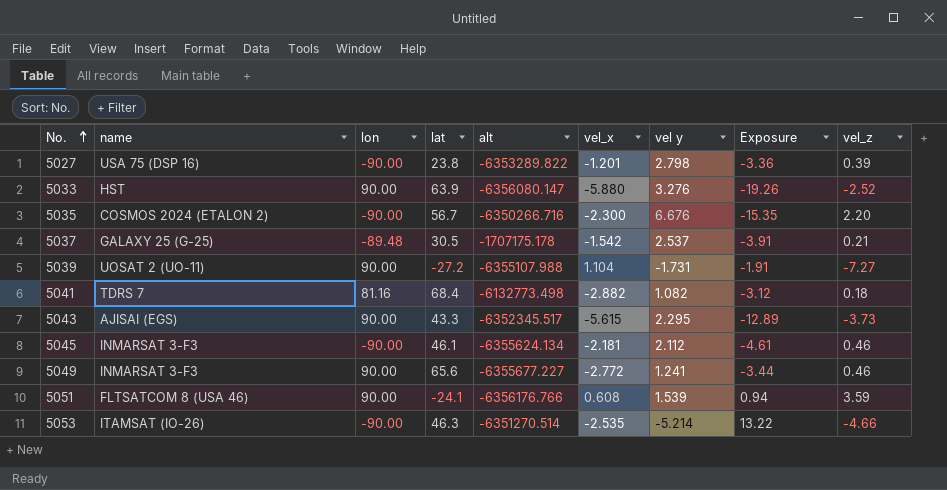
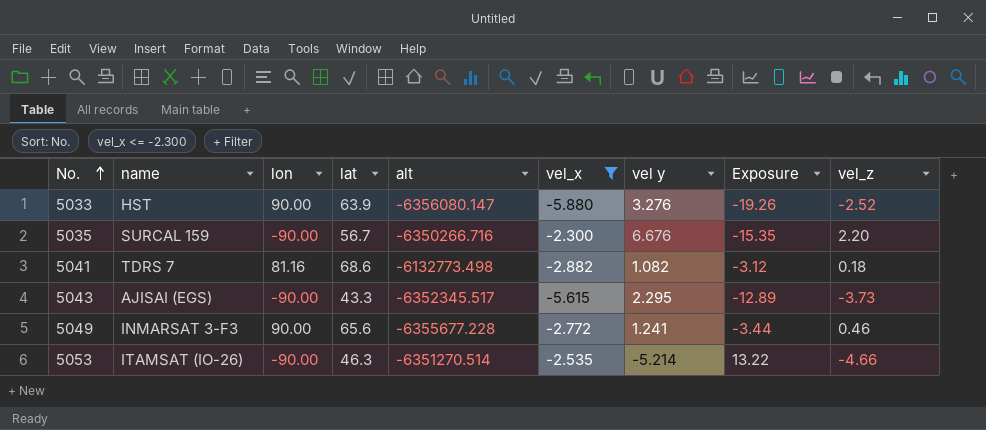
filter: none -> vel_x <= -2.300
5035 | name: COSMOS 2024 (ETALON 2) -> SURCAL 159
5041 | lat: 68.4 -> 68.6
5043 | lon: 90.00 -> -90.00
5049 | alt: -6355677.227 -> -6355677.228

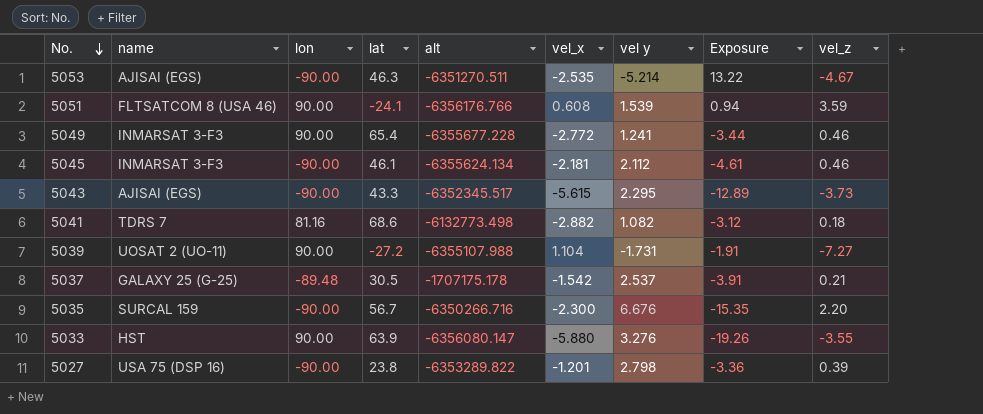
filter: vel_x <= -2.300 -> none
row order: No. ascending -> No. descending
5053 | name: ITAMSAT (IO-26) -> AJISAI (EGS)
5053 | alt: -6351270.514 -> -6351270.511
5053 | vel_z: -4.66 -> -4.67
5049 | lat: 65.6 -> 65.4
5033 | vel_z: -2.52 -> -3.55

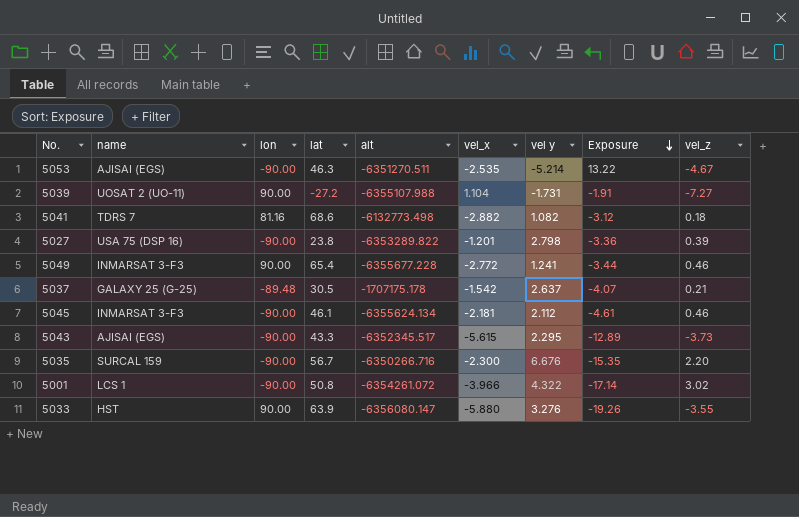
row order: No. descending -> Exposure descending
row 5051: FLTSATCOM 8 (USA 46) | 90.00 | -24.1 | -6356176.766 | 0.608 | 1.539 | 0.94 | 3.59 -> none
5037 | vel y: 2.537 -> 2.637
5037 | Exposure: -3.91 -> -4.07
row 5001: none -> LCS 1 | -90.00 | 50.8 | -6354261.072 | -3.966 | 4.322 | -17.14 | 3.02

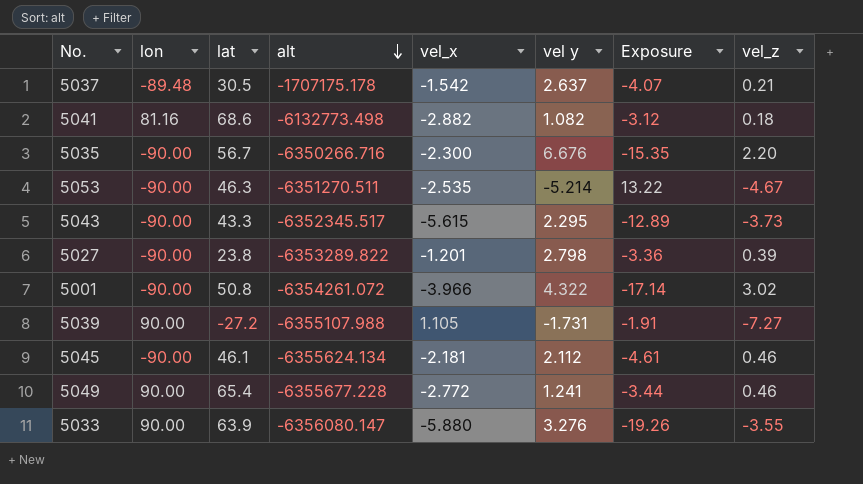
row order: Exposure descending -> alt descending
column name | position: 2 -> none
5039 | vel_x: 1.104 -> 1.105

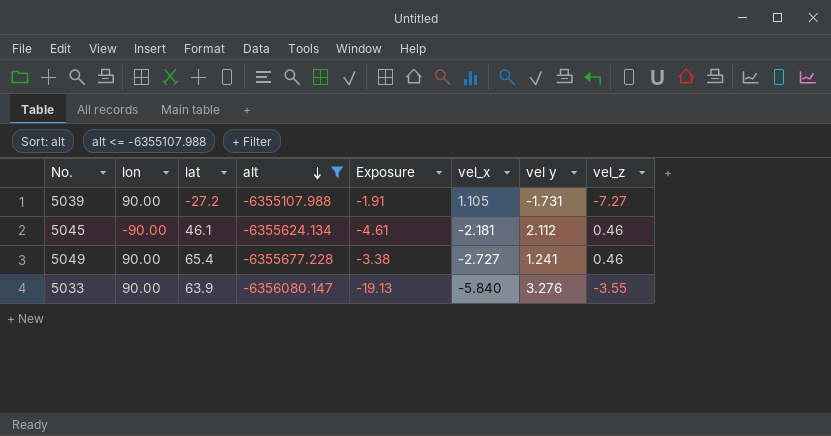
filter: none -> alt <= -6355107.988
column Exposure | position: 7 -> 5
5049 | Exposure: -3.44 -> -3.38
5049 | vel_x: -2.772 -> -2.727
5033 | Exposure: -19.26 -> -19.13
5033 | vel_x: -5.880 -> -5.840

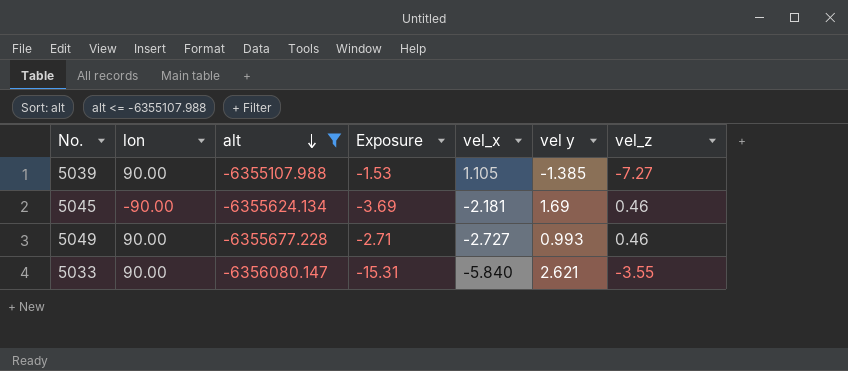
column lat | position: 3 -> none
5039 | Exposure: -1.91 -> -1.53
5039 | vel y: -1.731 -> -1.385
5045 | Exposure: -4.61 -> -3.69
5045 | vel y: 2.112 -> 1.69
5049 | Exposure: -3.38 -> -2.71
5049 | vel y: 1.241 -> 0.993
5033 | Exposure: -19.13 -> -15.31
5033 | vel y: 3.276 -> 2.621

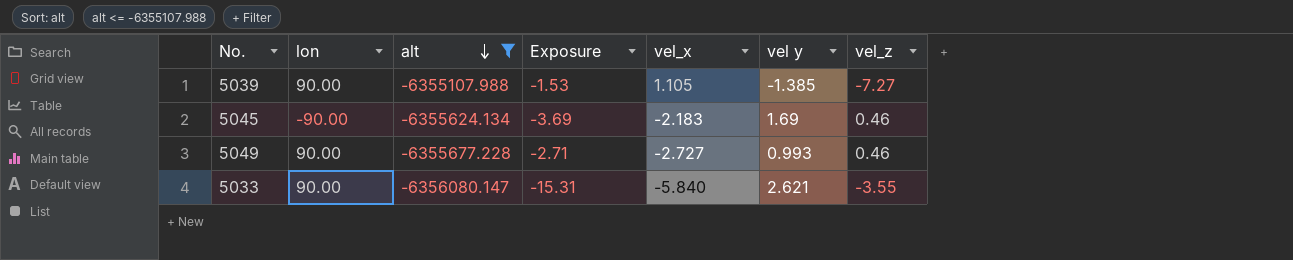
5045 | vel_x: -2.181 -> -2.183

